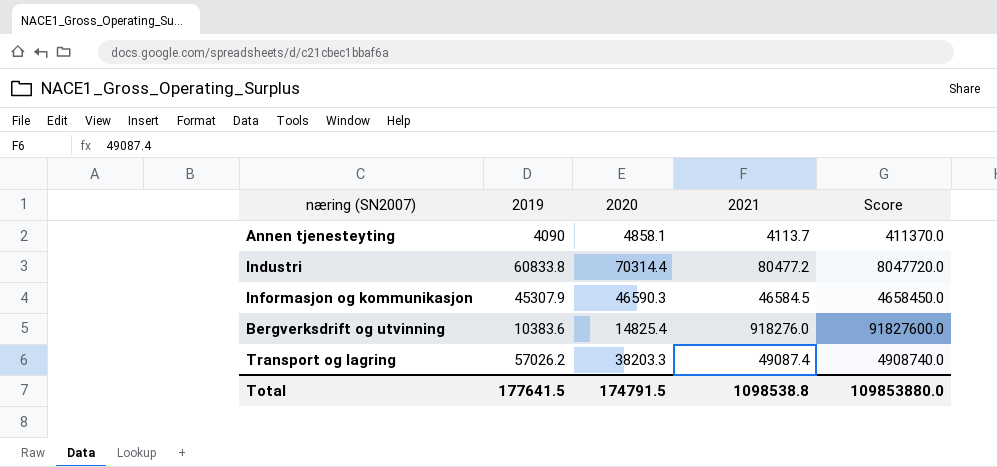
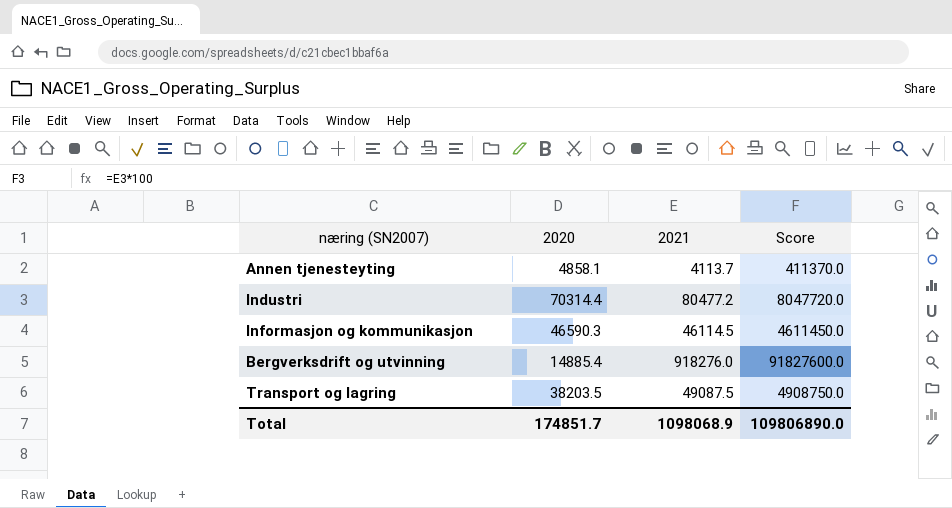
column 2019 | position: 2 -> none
Informasjon og kommunikasjon | 2021: 46584.5 -> 46114.5
Informasjon og kommunikasjon | Score: 4658450.0 -> 4611450.0
Bergverksdrift og utvinning | 2020: 14825.4 -> 14885.4
Transport og lagring | 2020: 38203.3 -> 38203.5
Transport og lagring | 2021: 49087.4 -> 49087.5
Transport og lagring | Score: 4908740.0 -> 4908750.0
Total | 2020: 174791.5 -> 174851.7
Total | 2021: 1098538.8 -> 1098068.9
Total | Score: 109853880.0 -> 109806890.0

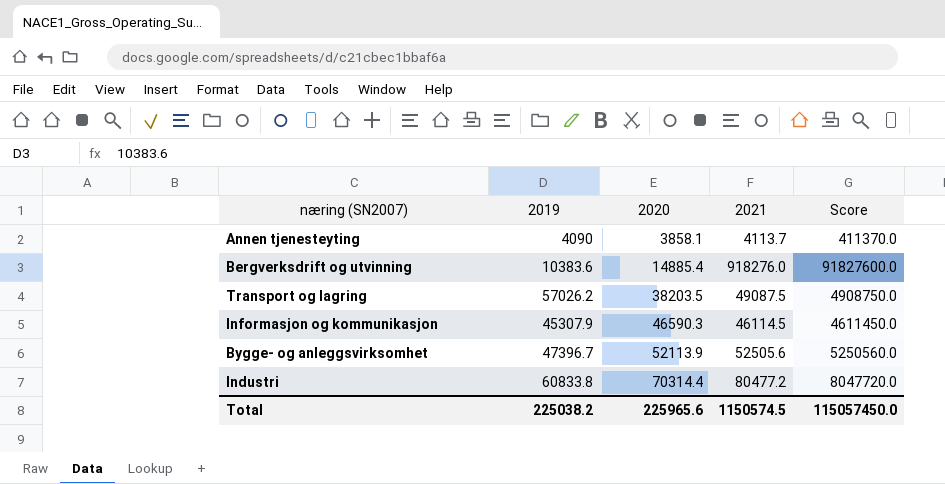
row order: none -> 2020 ascending
column 2019 | position: none -> 2
Annen tjenesteyting | 2020: 4858.1 -> 3858.1
row Bygge- og anleggsvirksomhet: none -> 47396.7 | 52113.9 | 52505.6 | 5250560.0
Total | 2020: 174851.7 -> 225965.6
Total | 2021: 1098068.9 -> 1150574.5
Total | Score: 109806890.0 -> 115057450.0

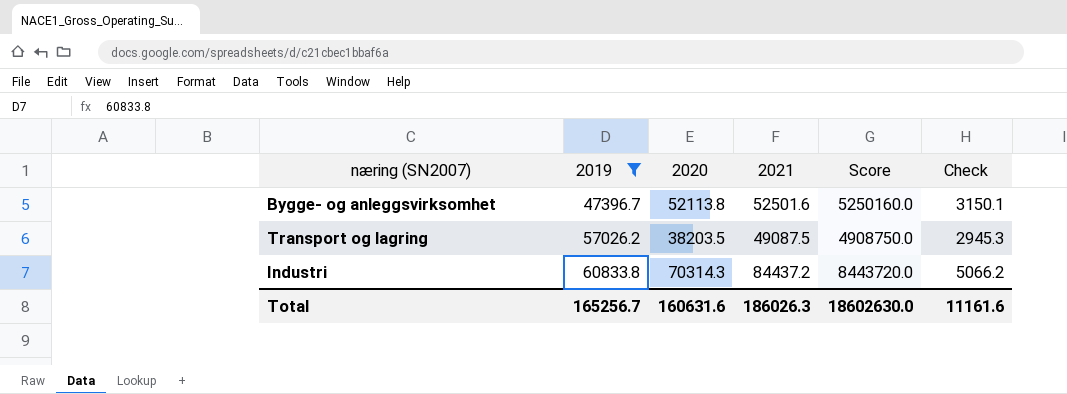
filter: none -> 2019 >= 47396.7
row order: 2020 ascending -> 2019 ascending
column Check | formula: none -> [2021] * 0.06
Bygge- og anleggsvirksomhet | 2020: 52113.9 -> 52113.8
Bygge- og anleggsvirksomhet | 2021: 52505.6 -> 52501.6
Bygge- og anleggsvirksomhet | Score: 5250560.0 -> 5250160.0
Industri | 2020: 70314.4 -> 70314.3
Industri | 2021: 80477.2 -> 84437.2
Industri | Score: 8047720.0 -> 8443720.0
Total | 2019: 225038.2 -> 165256.7
Total | 2020: 225965.6 -> 160631.6
Total | 2021: 1150574.5 -> 186026.3
Total | Score: 115057450.0 -> 18602630.0

